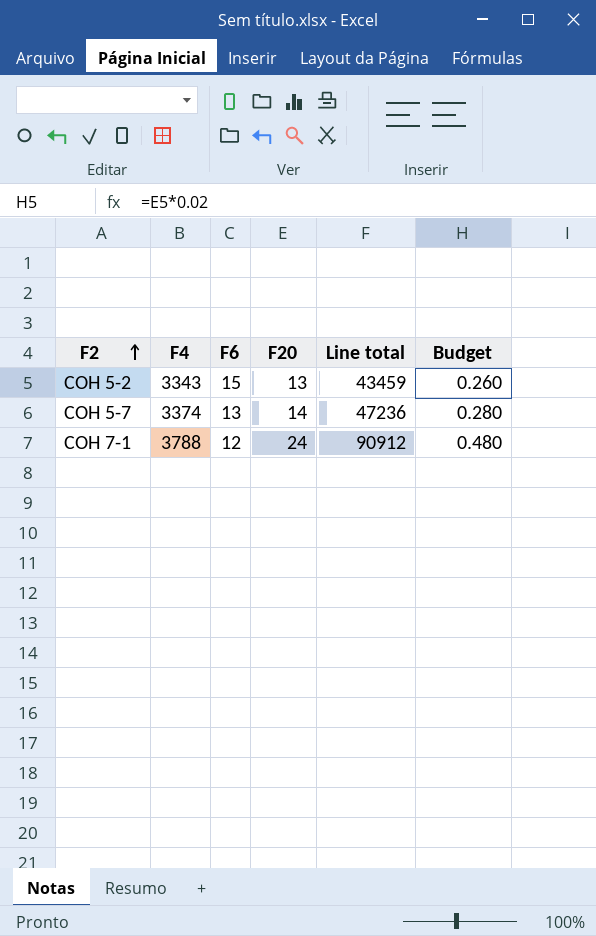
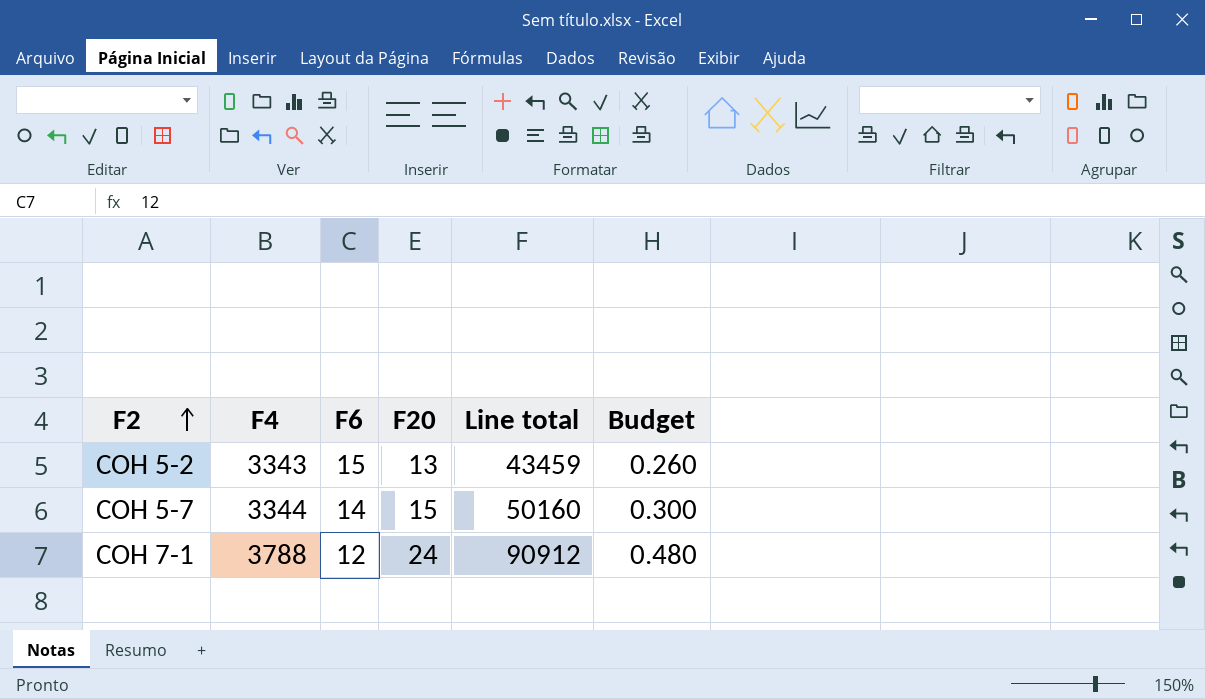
COH 5-7 | F4: 3374 -> 3344
COH 5-7 | F6: 13 -> 14
COH 5-7 | F20: 14 -> 15
COH 5-7 | Line total: 47236 -> 50160
COH 5-7 | Budget: 0.280 -> 0.300

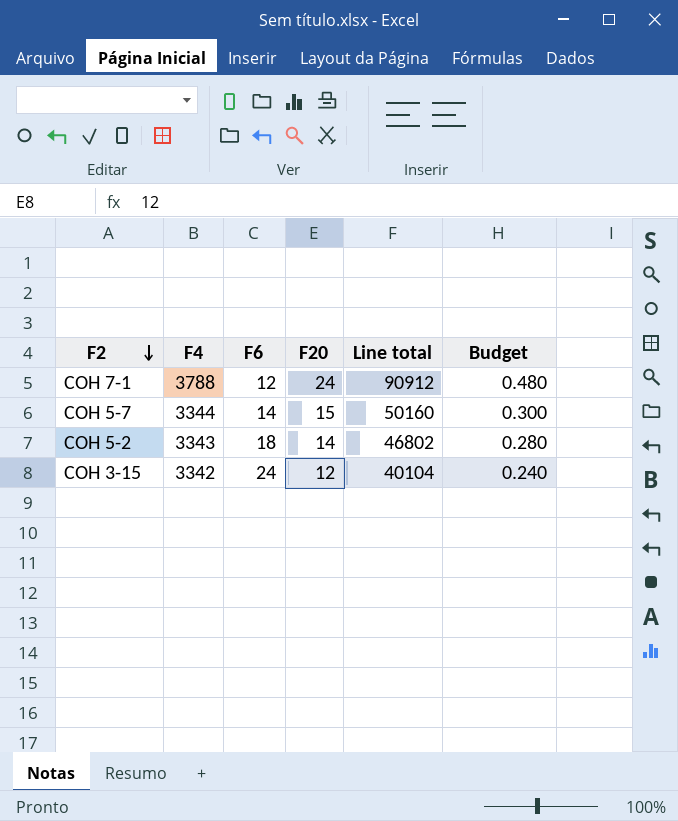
row order: F2 ascending -> F2 descending
COH 5-2 | F6: 15 -> 18
COH 5-2 | F20: 13 -> 14
COH 5-2 | Line total: 43459 -> 46802
COH 5-2 | Budget: 0.260 -> 0.280
row COH 3-15: none -> 3342 | 24 | 12 | 40104 | 0.240

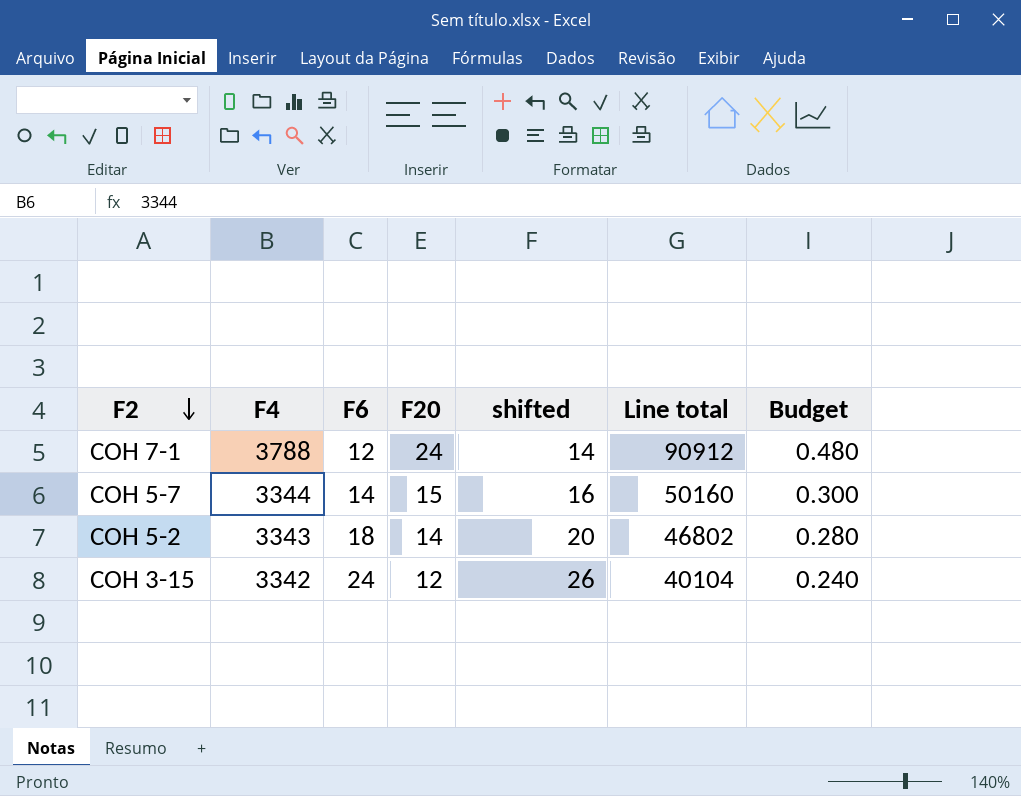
column shifted | formula: none -> [F6] + 2

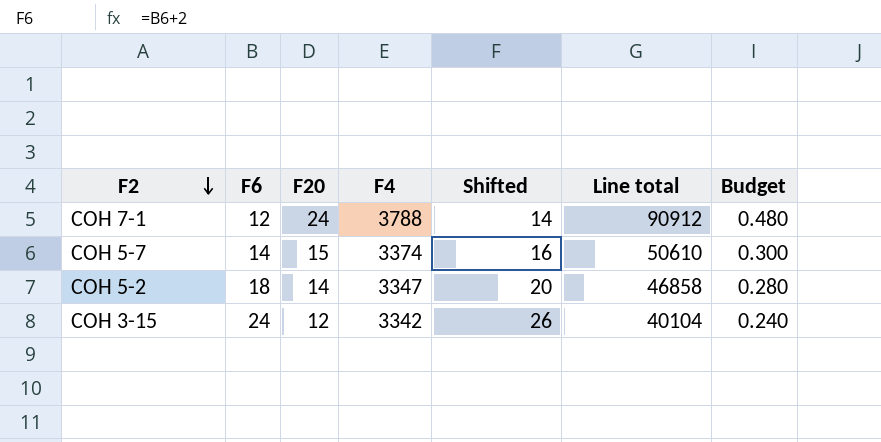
column F4 | position: 2 -> 4
column name: shifted -> Shifted
COH 5-7 | F4: 3344 -> 3374
COH 5-7 | Line total: 50160 -> 50610
COH 5-2 | F4: 3343 -> 3347
COH 5-2 | Line total: 46802 -> 46858

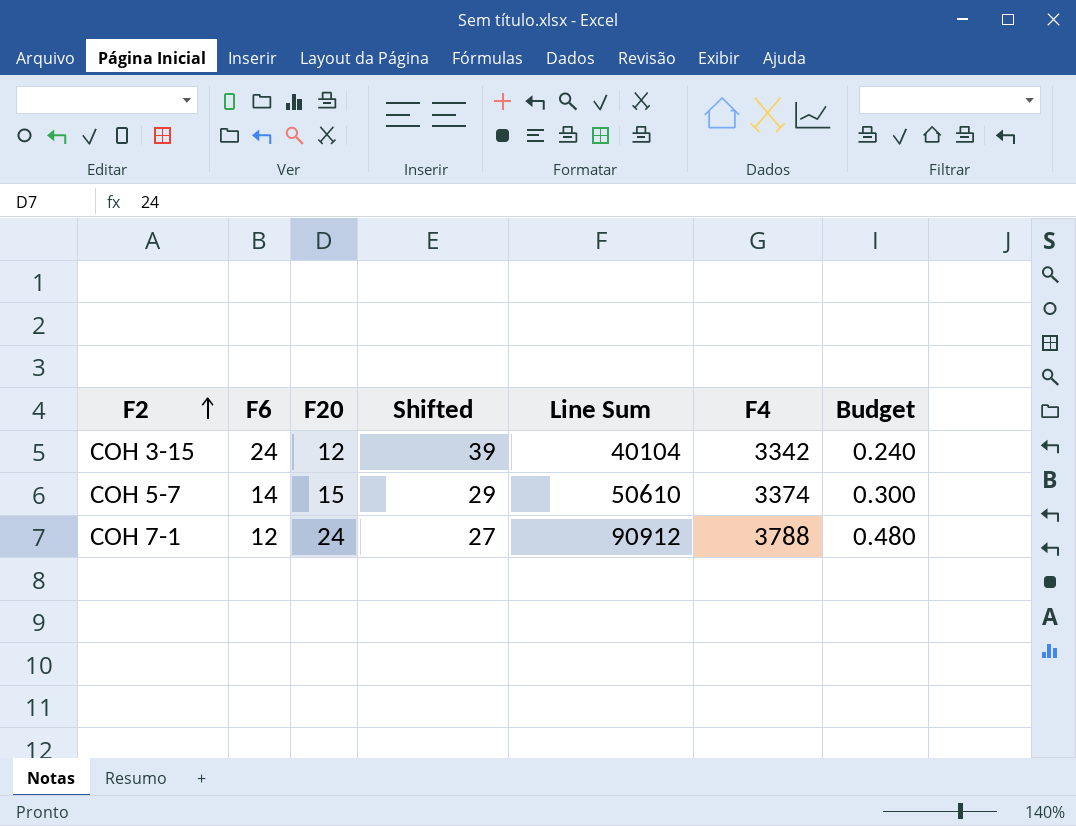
row order: F2 descending -> F2 ascending
column Shifted | formula: [F6] + 2 -> [F6] + 15
column name: Line total -> Line Sum
column F4 | position: 4 -> 6
row COH 5-2: 18 | 14 | 3347 | 20 | 46858 | 0.280 -> none

